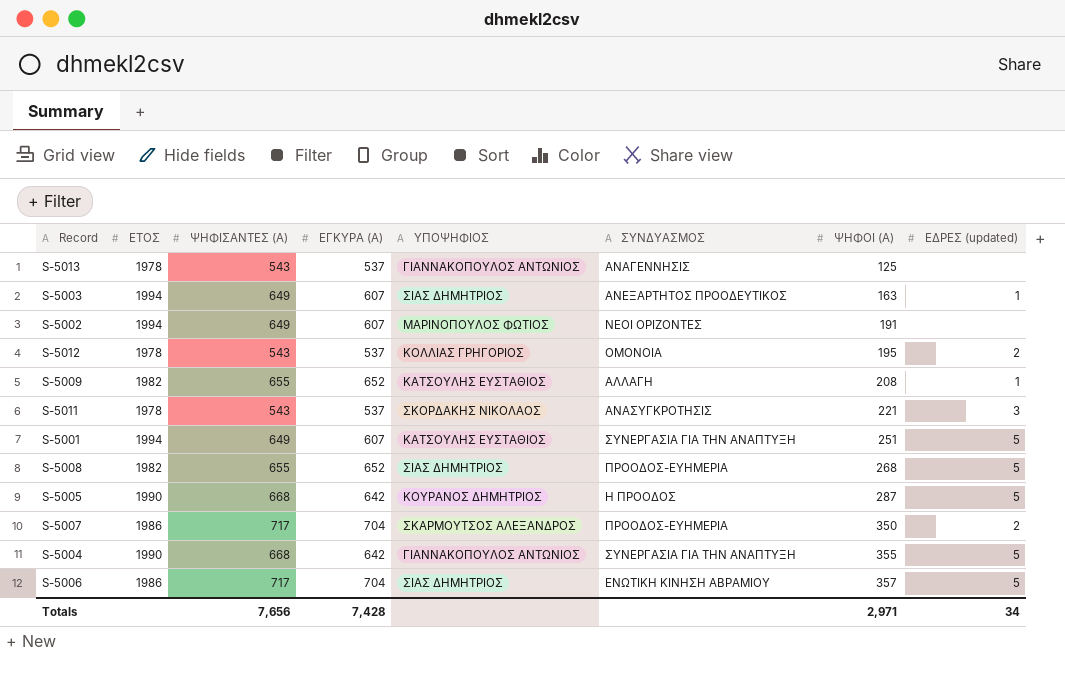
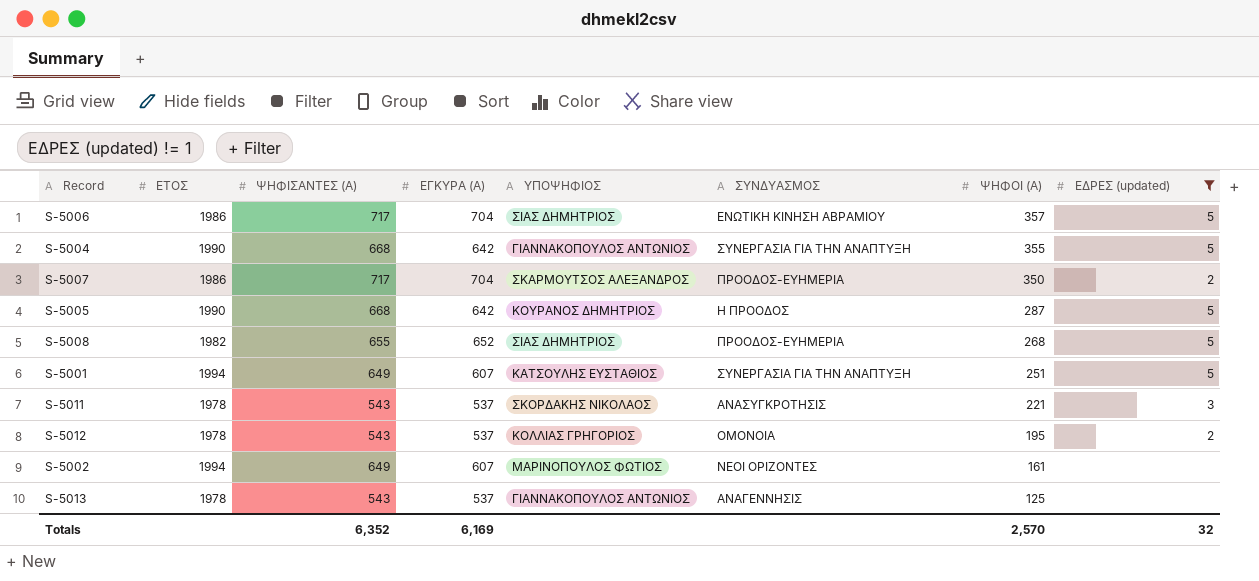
filter: none -> ΕΔΡΕΣ (updated) != 1
row order: ΨΗΦΟΙ (Α) ascending -> ΨΗΦΟΙ (Α) descending
S-5002 | ΨΗΦΟΙ (Α): 191 -> 161
Totals | ΨΗΦΙΣΑΝΤΕΣ (Α): 7,656 -> 6,352
Totals | ΕΓΚΥΡΑ (Α): 7,428 -> 6,169
Totals | ΨΗΦΟΙ (Α): 2,971 -> 2,570
Totals | ΕΔΡΕΣ (updated): 34 -> 32

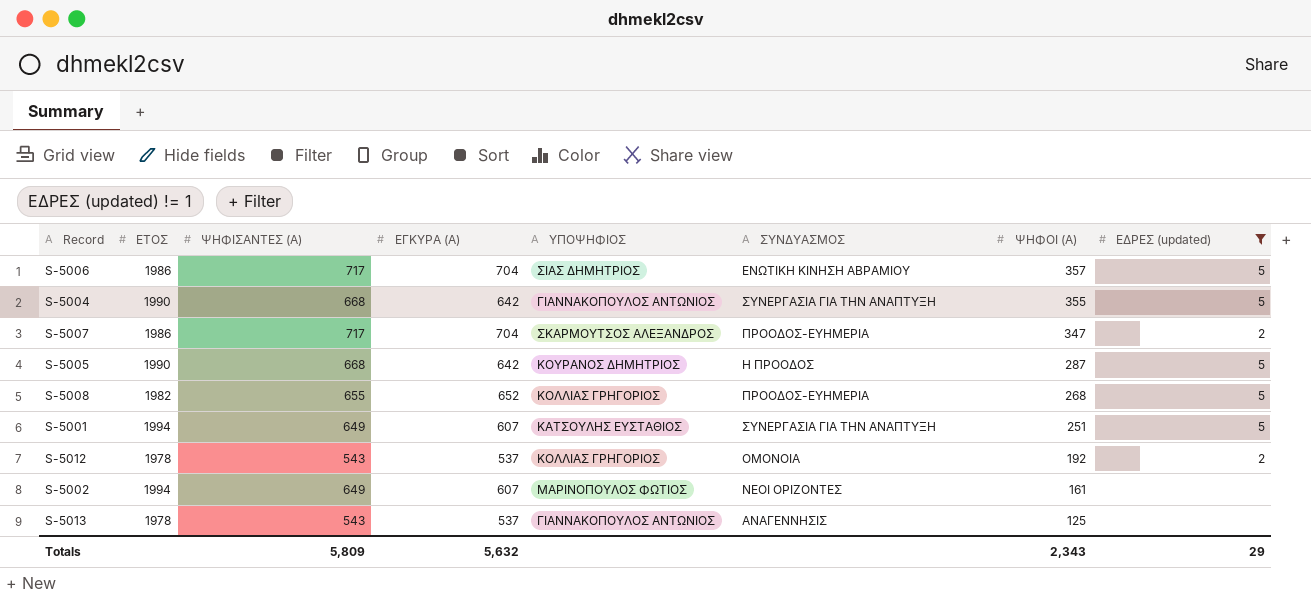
row S-5011: 1978 | 543 | 537 | ΣΚΟΡΔΑΚΗΣ ΝΙΚΟΛΑΟΣ | ΑΝΑΣΥΓΚΡΟΤΗΣΙΣ | 221 | 3 -> none
S-5007 | ΨΗΦΟΙ (Α): 350 -> 347
S-5008 | ΥΠΟΨΗΦΙΟΣ: ΣΙΑΣ ΔΗΜΗΤΡΙΟΣ -> ΚΟΛΛΙΑΣ ΓΡΗΓΟΡΙΟΣ
S-5012 | ΨΗΦΟΙ (Α): 195 -> 192
Totals | ΨΗΦΙΣΑΝΤΕΣ (Α): 6,352 -> 5,809
Totals | ΕΓΚΥΡΑ (Α): 6,169 -> 5,632
Totals | ΨΗΦΟΙ (Α): 2,570 -> 2,343
Totals | ΕΔΡΕΣ (updated): 32 -> 29

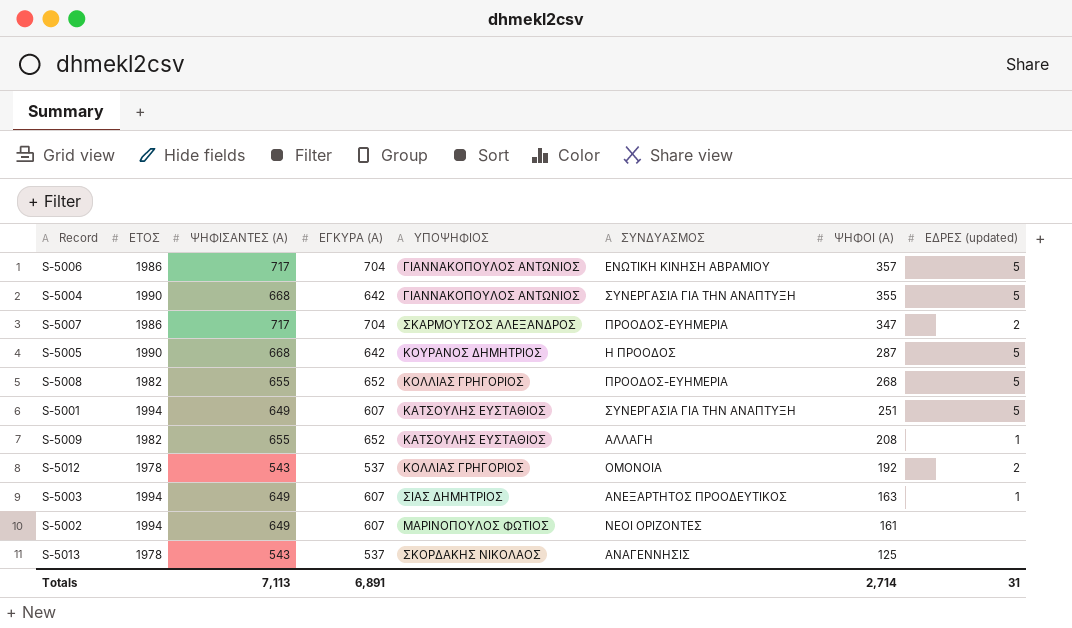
filter: ΕΔΡΕΣ (updated) != 1 -> none
S-5006 | ΥΠΟΨΗΦΙΟΣ: ΣΙΑΣ ΔΗΜΗΤΡΙΟΣ -> ΓΙΑΝΝΑΚΟΠΟΥΛΟΣ ΑΝΤΩΝΙΟΣ
S-5013 | ΥΠΟΨΗΦΙΟΣ: ΓΙΑΝΝΑΚΟΠΟΥΛΟΣ ΑΝΤΩΝΙΟΣ -> ΣΚΟΡΔΑΚΗΣ ΝΙΚΟΛΑΟΣ
Totals | ΨΗΦΙΣΑΝΤΕΣ (Α): 5,809 -> 7,113
Totals | ΕΓΚΥΡΑ (Α): 5,632 -> 6,891
Totals | ΨΗΦΟΙ (Α): 2,343 -> 2,714
Totals | ΕΔΡΕΣ (updated): 29 -> 31

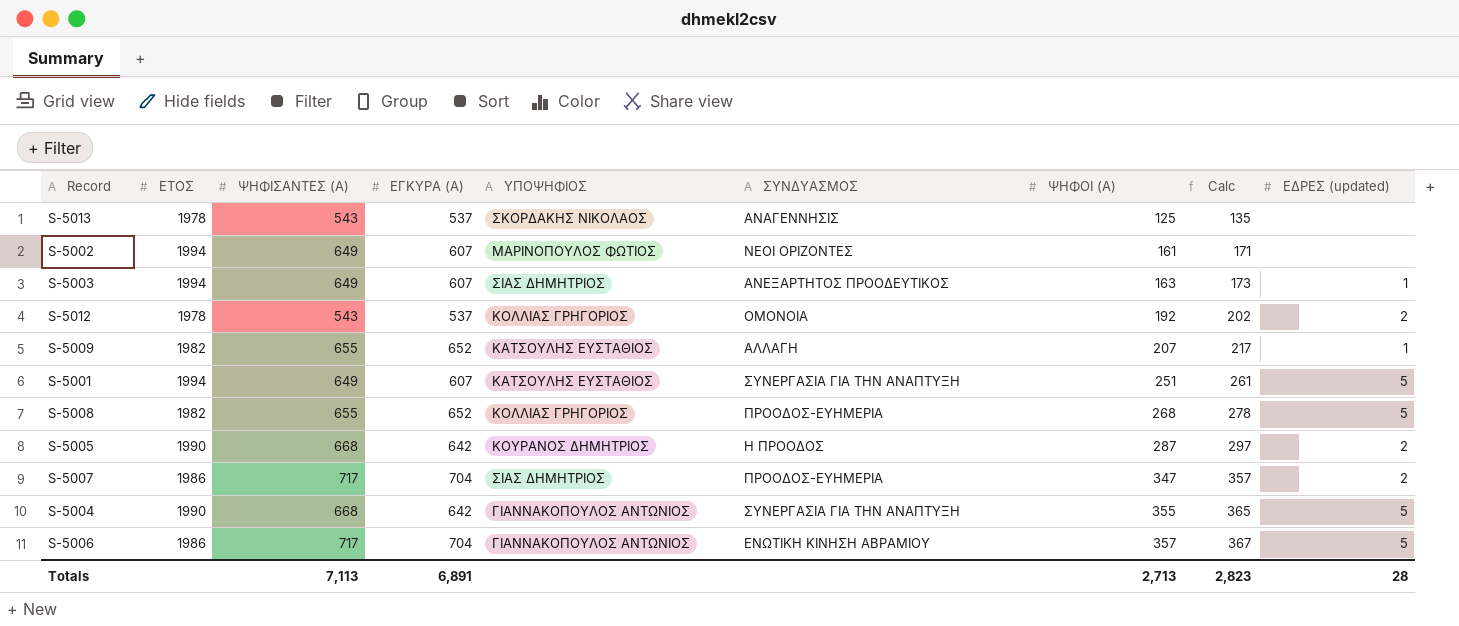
row order: ΨΗΦΟΙ (Α) descending -> ΨΗΦΟΙ (Α) ascending
column Calc | formula: none -> [ΨΗΦΟΙ (Α)] + 10
S-5009 | ΨΗΦΟΙ (Α): 208 -> 207
S-5005 | ΕΔΡΕΣ (updated): 5 -> 2
S-5007 | ΥΠΟΨΗΦΙΟΣ: ΣΚΑΡΜΟΥΤΣΟΣ ΑΛΕΞΑΝΔΡΟΣ -> ΣΙΑΣ ΔΗΜΗΤΡΙΟΣ
Totals | ΨΗΦΟΙ (Α): 2,714 -> 2,713
Totals | ΕΔΡΕΣ (updated): 31 -> 28

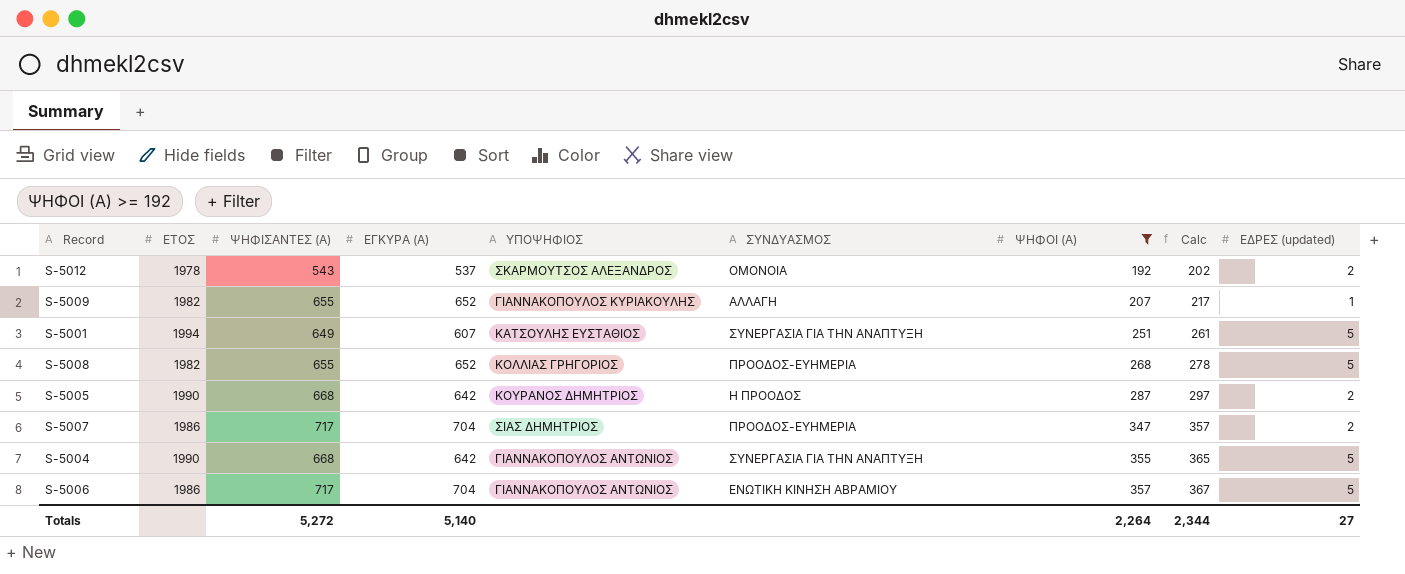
filter: none -> ΨΗΦΟΙ (Α) >= 192
S-5012 | ΥΠΟΨΗΦΙΟΣ: ΚΟΛΛΙΑΣ ΓΡΗΓΟΡΙΟΣ -> ΣΚΑΡΜΟΥΤΣΟΣ ΑΛΕΞΑΝΔΡΟΣ
S-5009 | ΥΠΟΨΗΦΙΟΣ: ΚΑΤΣΟΥΛΗΣ ΕΥΣΤΑΘΙΟΣ -> ΓΙΑΝΝΑΚΟΠΟΥΛΟΣ ΚΥΡΙΑΚΟΥΛΗΣ
Totals | ΨΗΦΙΣΑΝΤΕΣ (Α): 7,113 -> 5,272
Totals | ΕΓΚΥΡΑ (Α): 6,891 -> 5,140
Totals | ΨΗΦΟΙ (Α): 2,713 -> 2,264
Totals | Calc: 2,823 -> 2,344
Totals | ΕΔΡΕΣ (updated): 28 -> 27

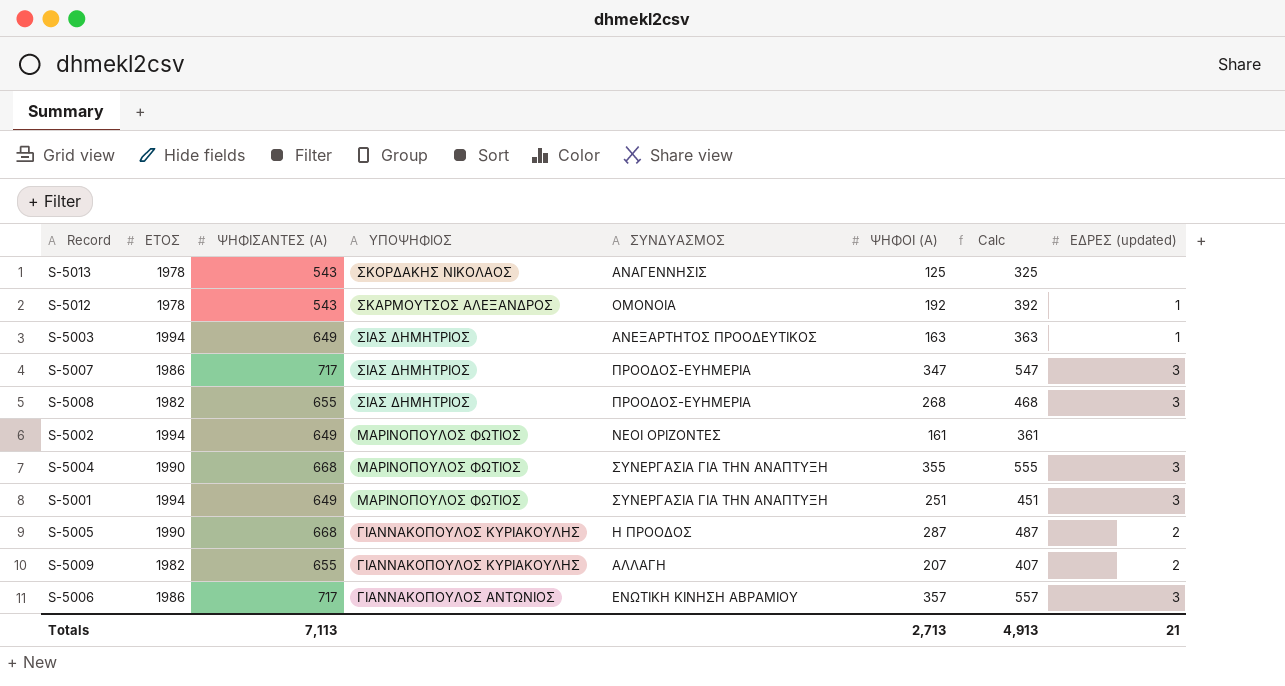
filter: ΨΗΦΟΙ (Α) >= 192 -> none
row order: ΨΗΦΟΙ (Α) ascending -> ΥΠΟΨΗΦΙΟΣ descending
column ΕΓΚΥΡΑ (Α) | position: 4 -> none
column Calc | formula: [ΨΗΦΟΙ (Α)] + 10 -> [ΨΗΦΟΙ (Α)] + 200
S-5012 | ΕΔΡΕΣ (updated): 2 -> 1
S-5007 | ΕΔΡΕΣ (updated): 2 -> 3
S-5008 | ΥΠΟΨΗΦΙΟΣ: ΚΟΛΛΙΑΣ ΓΡΗΓΟΡΙΟΣ -> ΣΙΑΣ ΔΗΜΗΤΡΙΟΣ
S-5008 | ΕΔΡΕΣ (updated): 5 -> 3
S-5004 | ΥΠΟΨΗΦΙΟΣ: ΓΙΑΝΝΑΚΟΠΟΥΛΟΣ ΑΝΤΩΝΙΟΣ -> ΜΑΡΙΝΟΠΟΥΛΟΣ ΦΩΤΙΟΣ
S-5004 | ΕΔΡΕΣ (updated): 5 -> 3
S-5001 | ΥΠΟΨΗΦΙΟΣ: ΚΑΤΣΟΥΛΗΣ ΕΥΣΤΑΘΙΟΣ -> ΜΑΡΙΝΟΠΟΥΛΟΣ ΦΩΤΙΟΣ
S-5001 | ΕΔΡΕΣ (updated): 5 -> 3
S-5005 | ΥΠΟΨΗΦΙΟΣ: ΚΟΥΡΑΝΟΣ ΔΗΜΗΤΡΙΟΣ -> ΓΙΑΝΝΑΚΟΠΟΥΛΟΣ ΚΥΡΙΑΚΟΥΛΗΣ
S-5009 | ΕΔΡΕΣ (updated): 1 -> 2
S-5006 | ΕΔΡΕΣ (updated): 5 -> 3
Totals | ΨΗΦΙΣΑΝΤΕΣ (Α): 5,272 -> 7,113
Totals | ΨΗΦΟΙ (Α): 2,264 -> 2,713
Totals | Calc: 2,344 -> 4,913
Totals | ΕΔΡΕΣ (updated): 27 -> 21

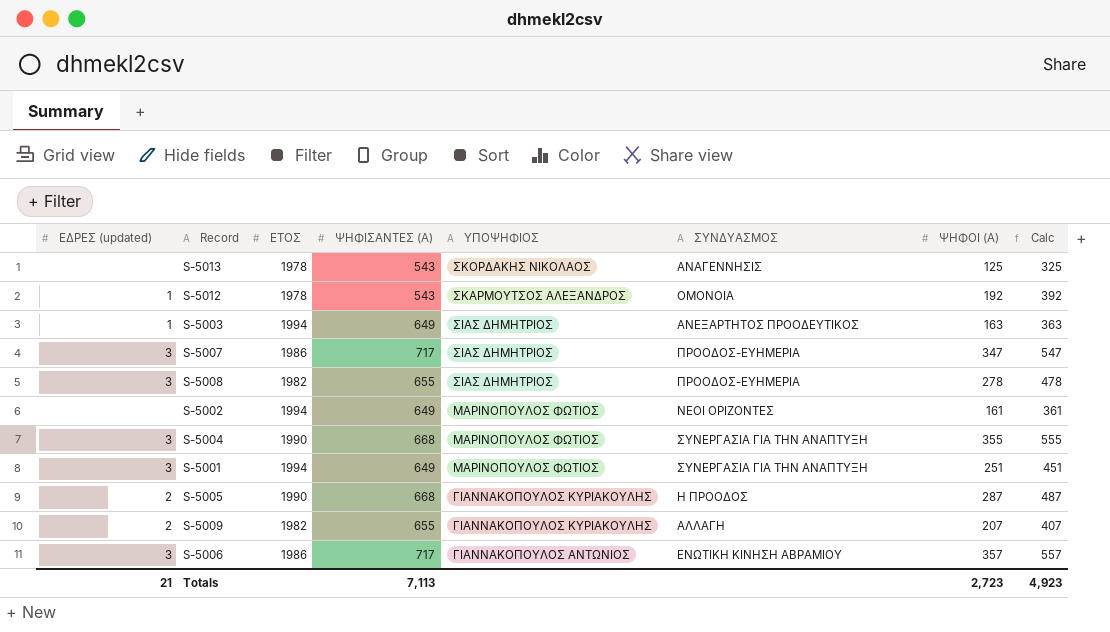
column ΕΔΡΕΣ (updated) | position: 8 -> 1
S-5008 | ΨΗΦΟΙ (Α): 268 -> 278
S-5008 | Calc: 468 -> 478
Totals | ΨΗΦΟΙ (Α): 2,713 -> 2,723
Totals | Calc: 4,913 -> 4,923

